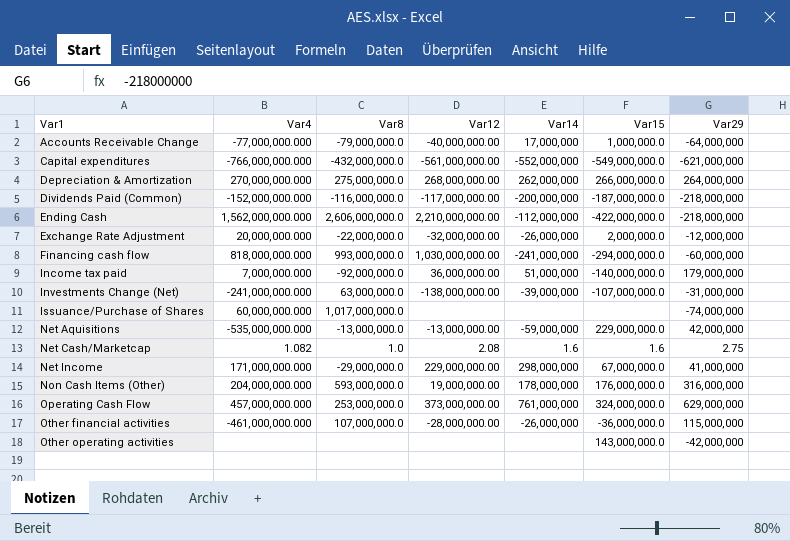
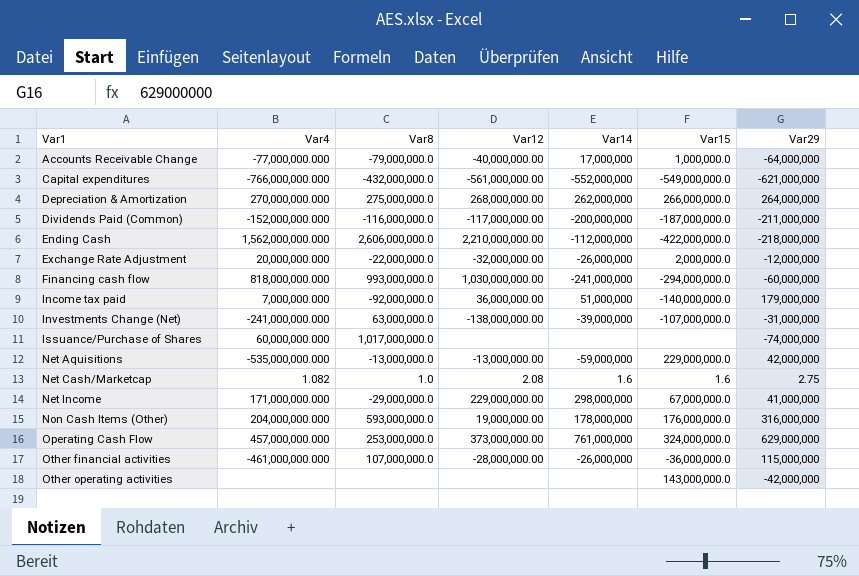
Dividends Paid (Common) | Var29: -218,000,000 -> -211,000,000

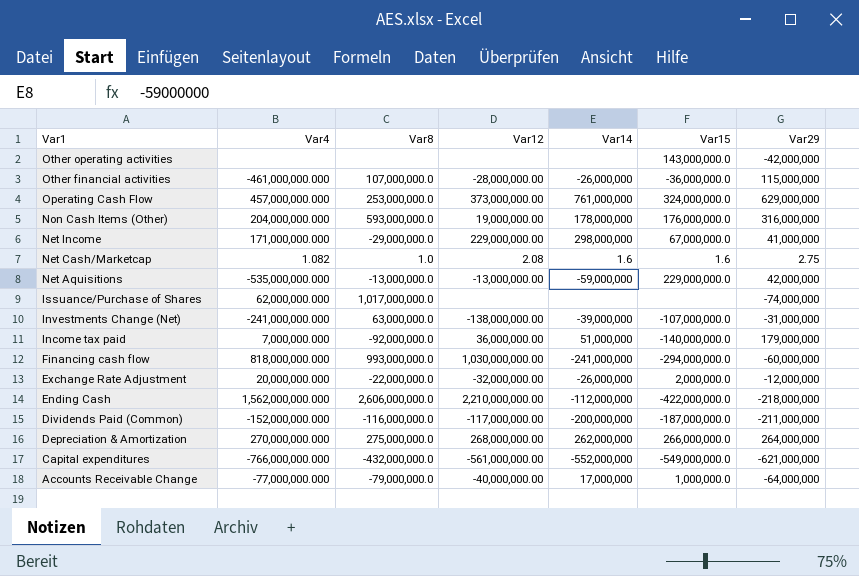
row order: Var1 ascending -> Var1 descending
Issuance/Purchase of Shares | Var4: 60,000,000.000 -> 62,000,000.000

